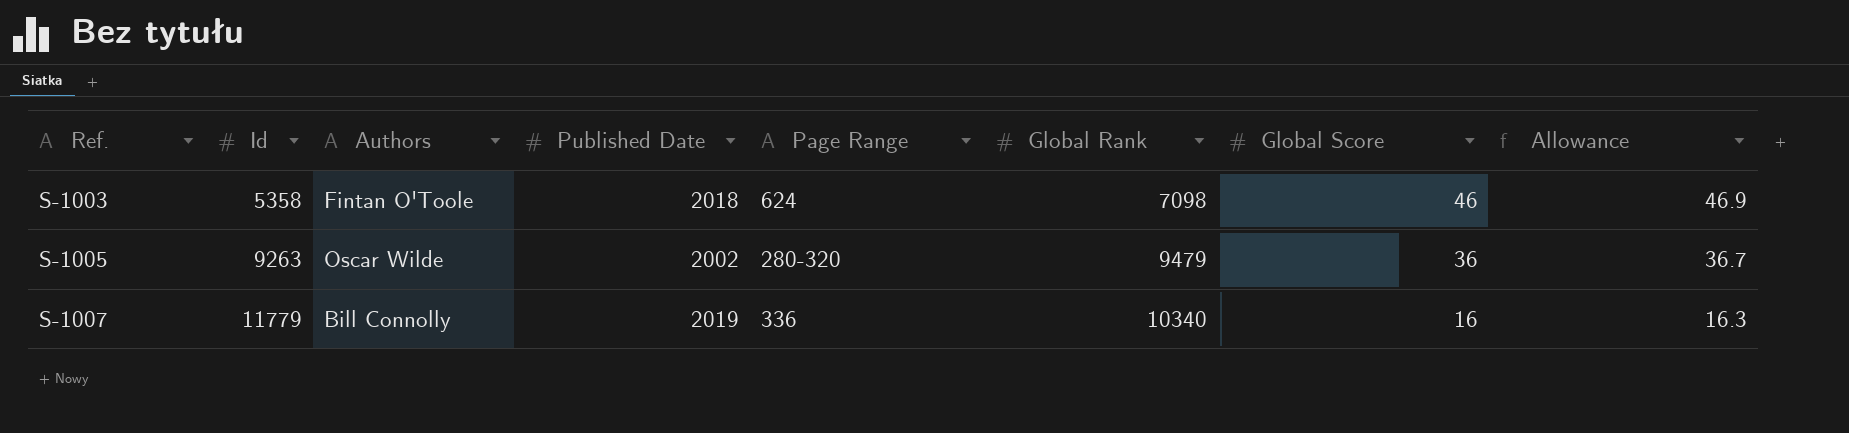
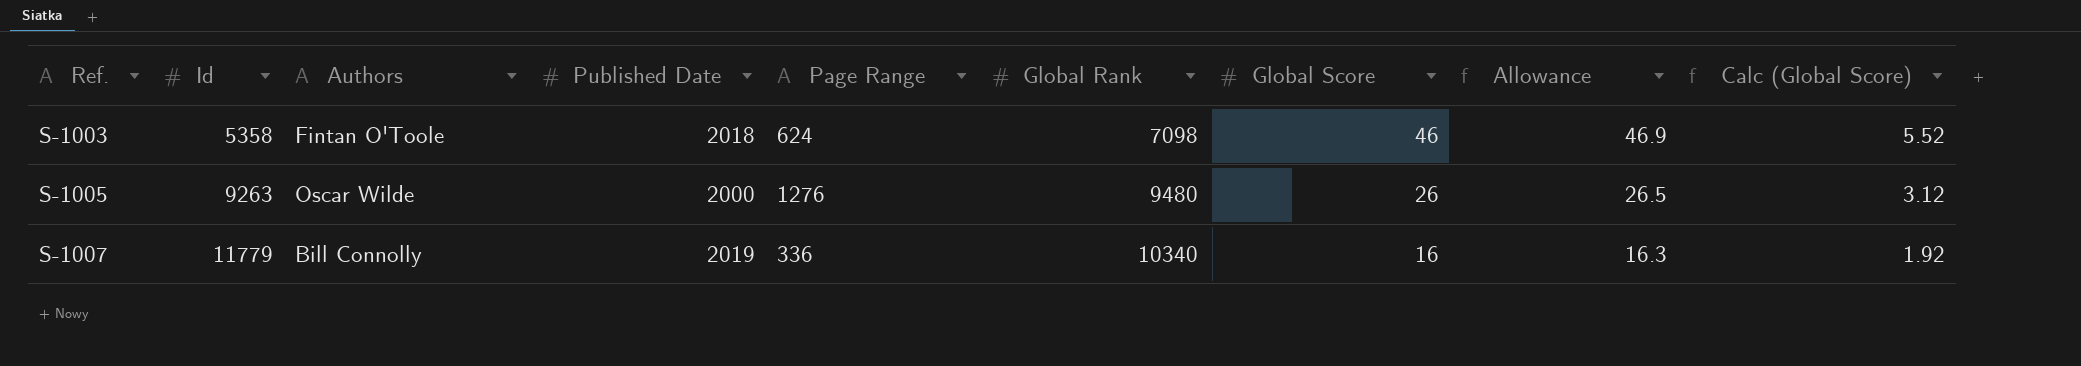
column Calc (Global Score) | formula: none -> [Global Score] * 0.12
S-1005 | Published Date: 2002 -> 2000
S-1005 | Page Range: 280-320 -> 1276
S-1005 | Global Rank: 9479 -> 9480
S-1005 | Global Score: 36 -> 26
S-1005 | Allowance: 36.7 -> 26.5

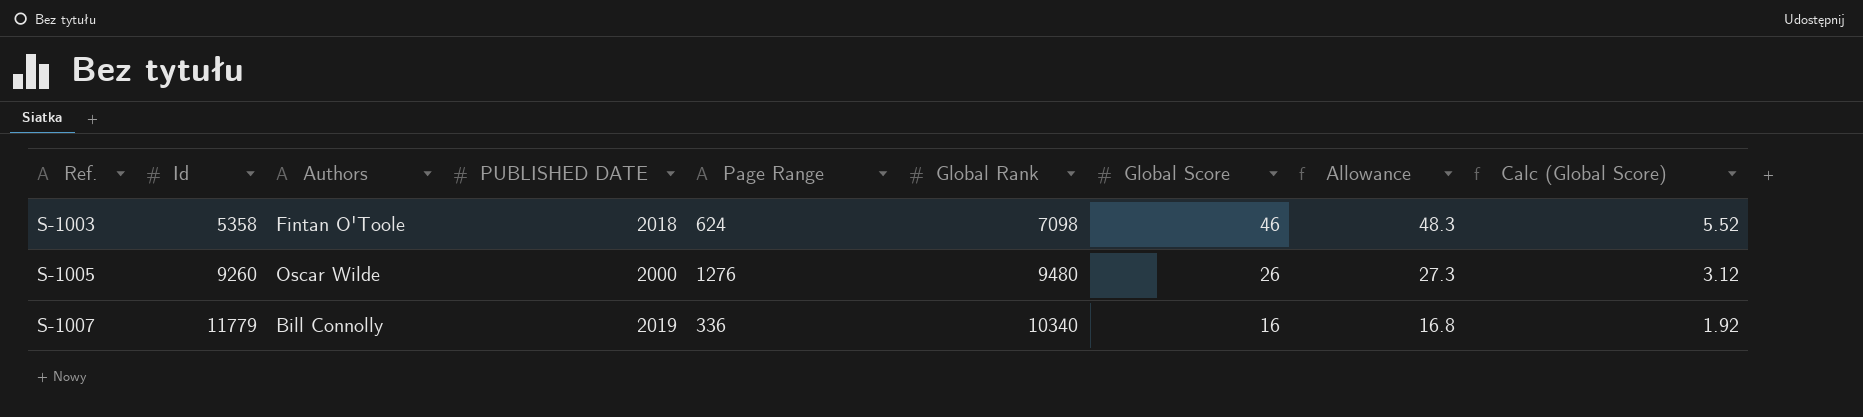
column name: Published Date -> PUBLISHED DATE
column Allowance | formula: [Global Score] * 1.02 -> [Global Score] * 1.05
S-1005 | Id: 9263 -> 9260

